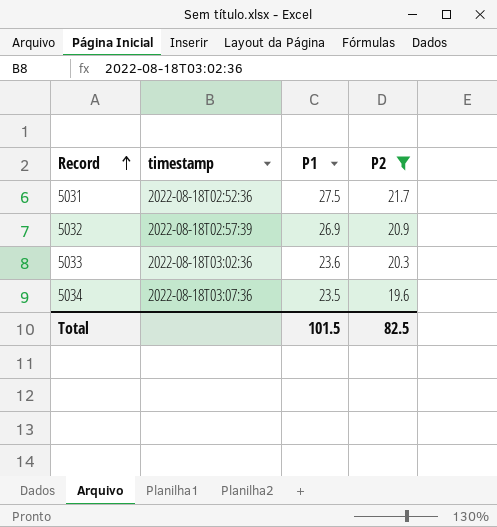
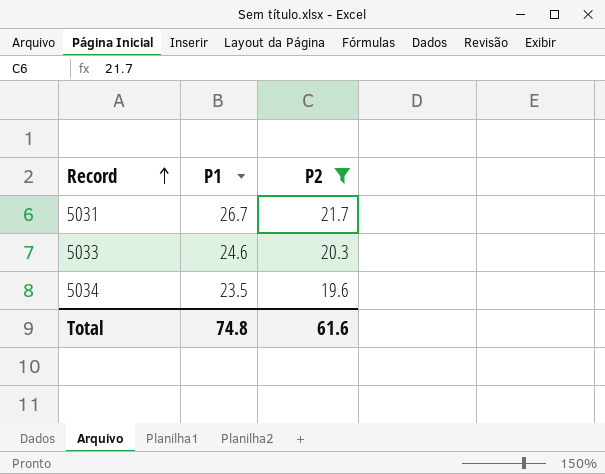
column timestamp | position: 2 -> none
row 5032: 2022-08-18T02:57:39 | 26.9 | 20.9 -> none
5031 | P1: 27.5 -> 26.7
5033 | P1: 23.6 -> 24.6
Total | P1: 101.5 -> 74.8
Total | P2: 82.5 -> 61.6

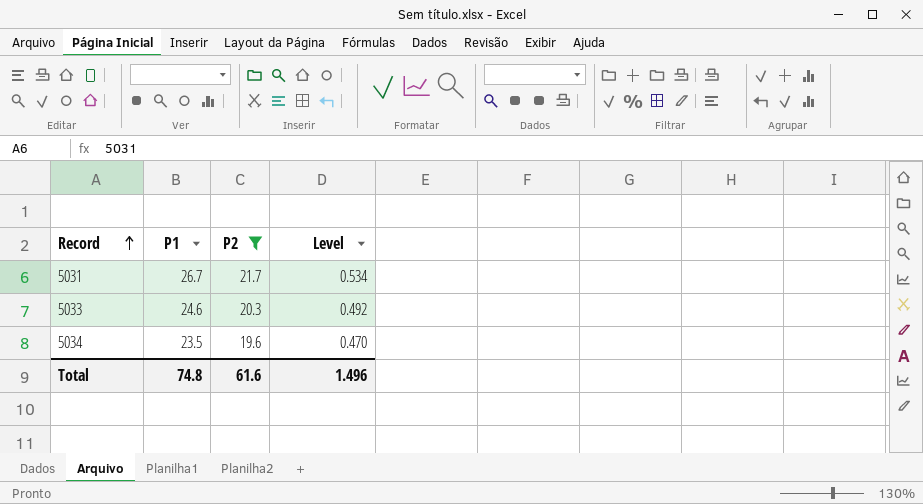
column Level | formula: none -> [P1] * 0.02

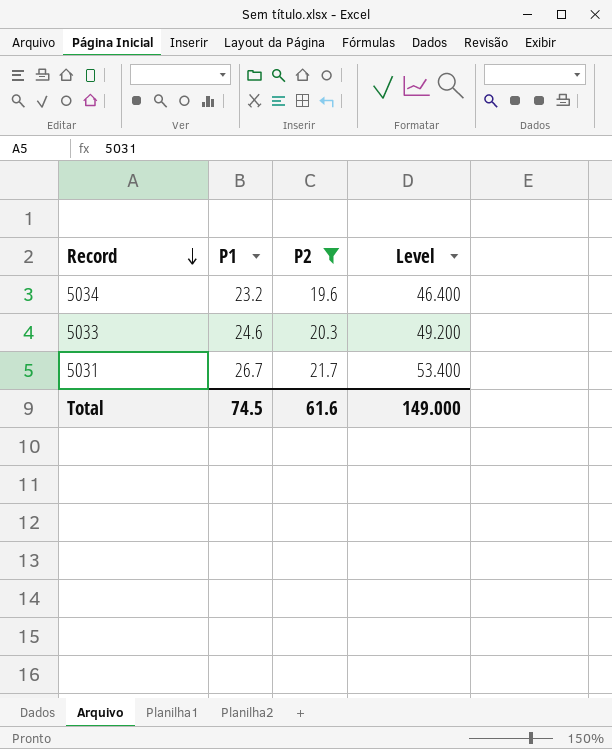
row order: Record ascending -> Record descending
column Level | formula: [P1] * 0.02 -> [P1] * 2
5034 | P1: 23.5 -> 23.2
Total | P1: 74.8 -> 74.5
Total | Level: 1.496 -> 149.000

